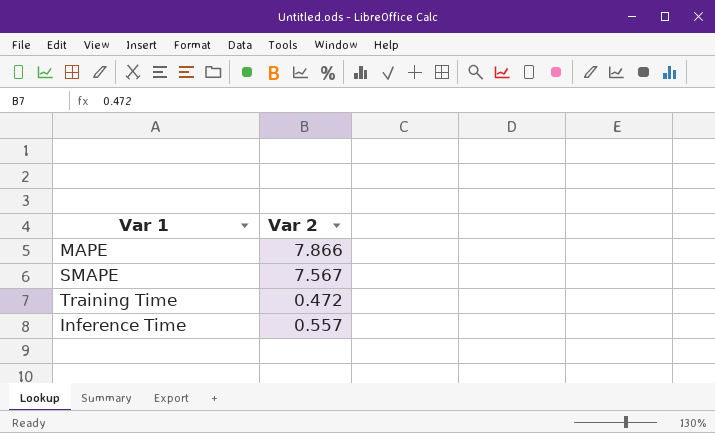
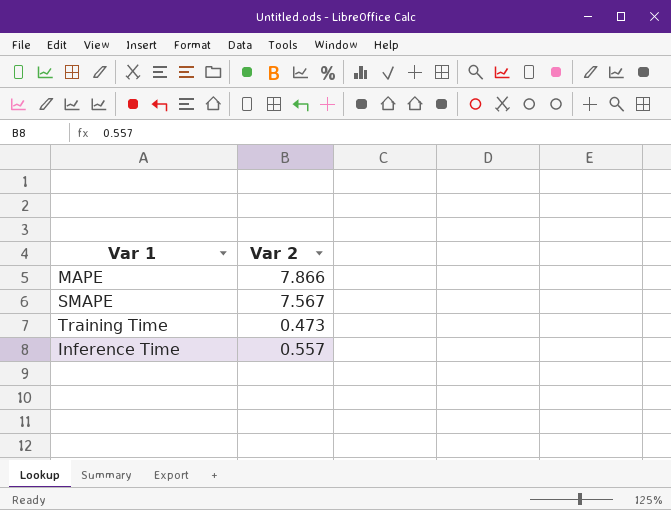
Training Time | Var 2: 0.472 -> 0.473

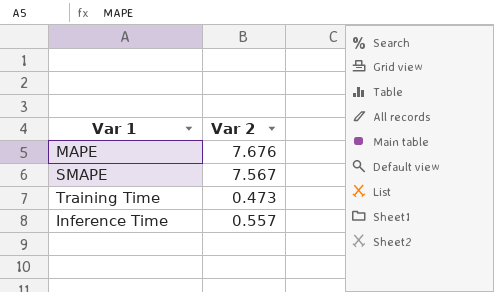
MAPE | Var 2: 7.866 -> 7.676

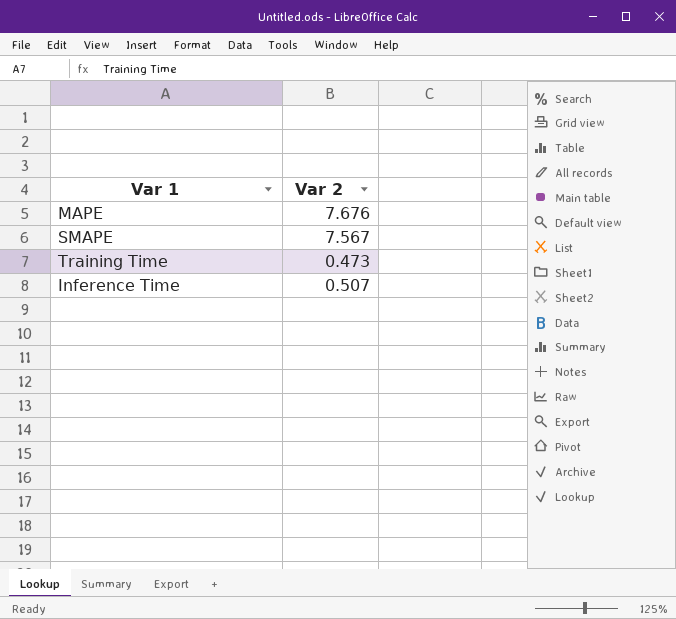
Inference Time | Var 2: 0.557 -> 0.507

